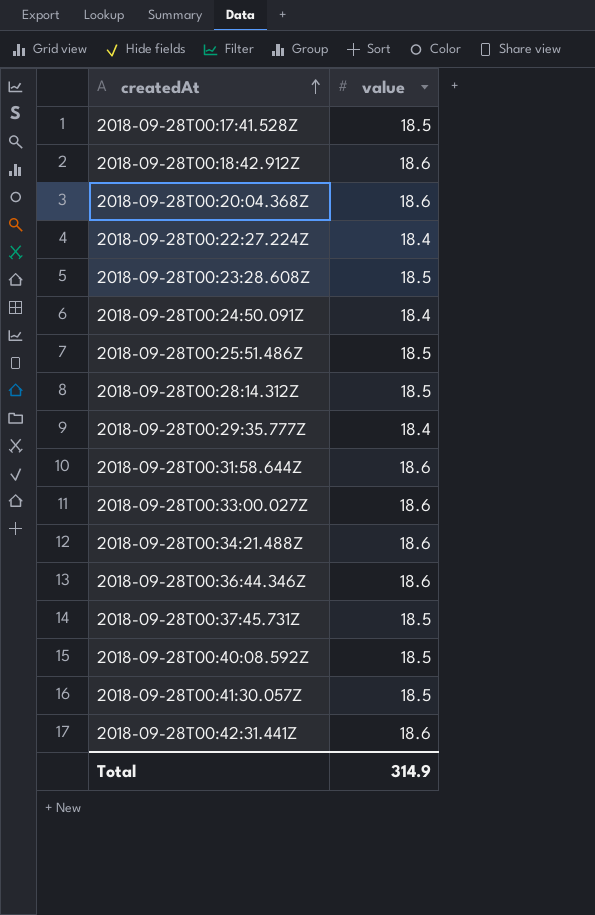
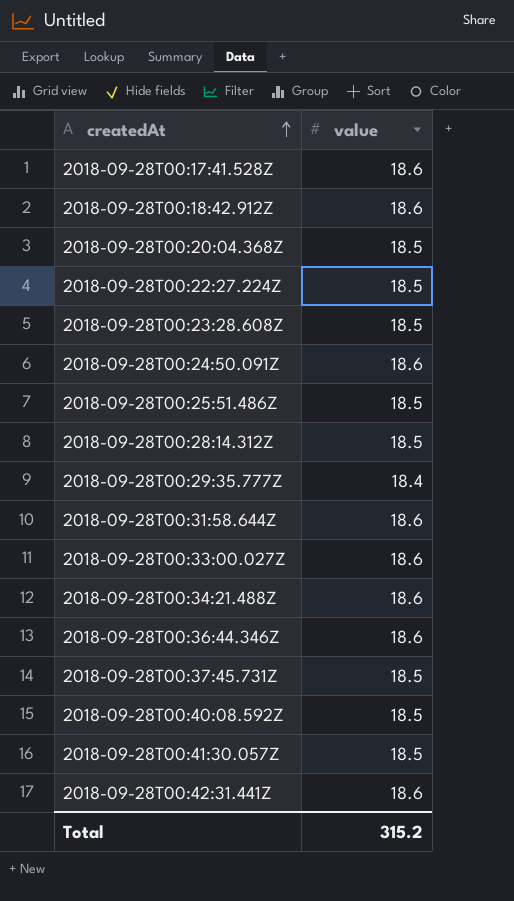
2018-09-28T00:17:41.528Z | value: 18.5 -> 18.6
2018-09-28T00:20:04.368Z | value: 18.6 -> 18.5
2018-09-28T00:22:27.224Z | value: 18.4 -> 18.5
2018-09-28T00:24:50.091Z | value: 18.4 -> 18.6
Total | value: 314.9 -> 315.2

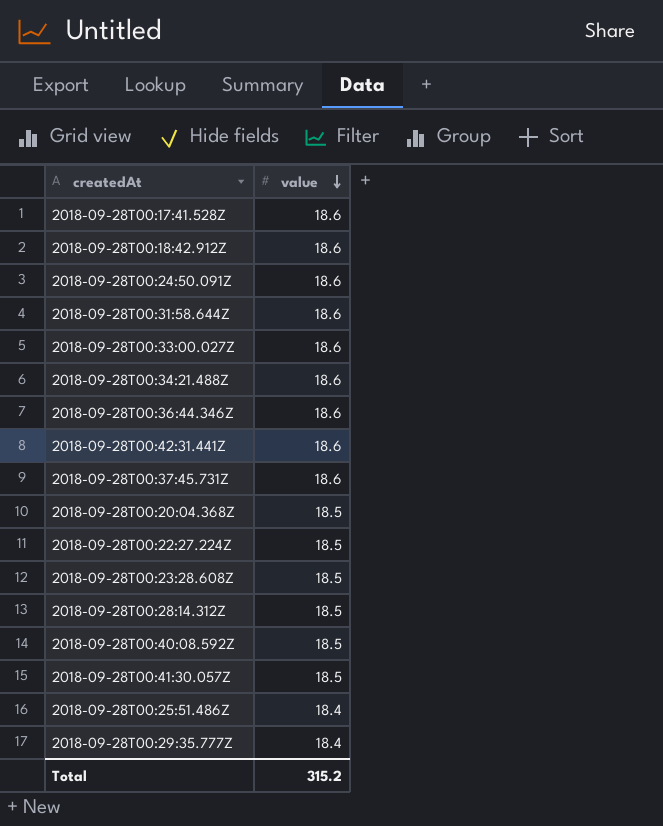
row order: createdAt ascending -> value descending
2018-09-28T00:37:45.731Z | value: 18.5 -> 18.6
2018-09-28T00:25:51.486Z | value: 18.5 -> 18.4

